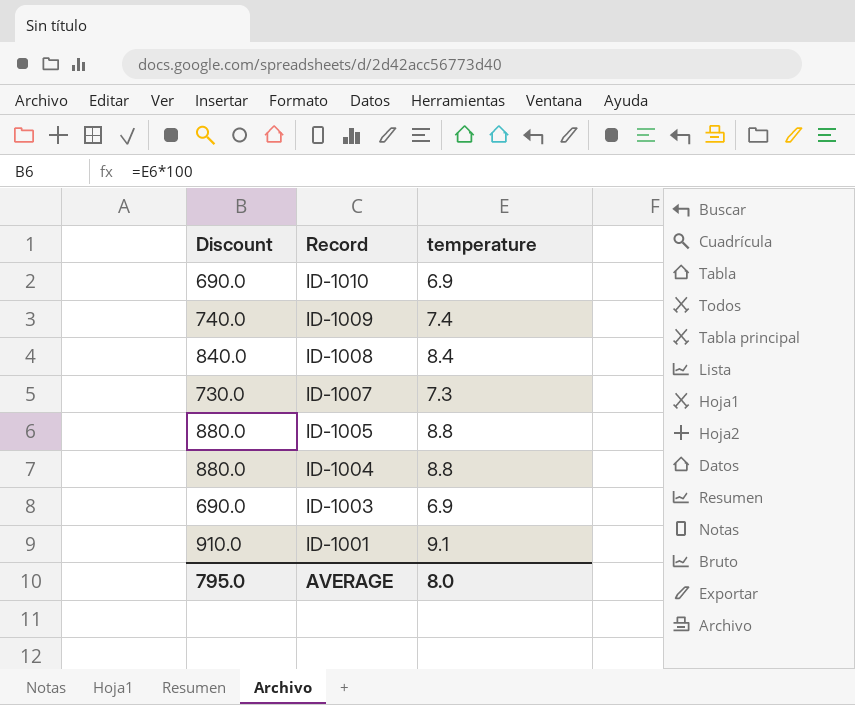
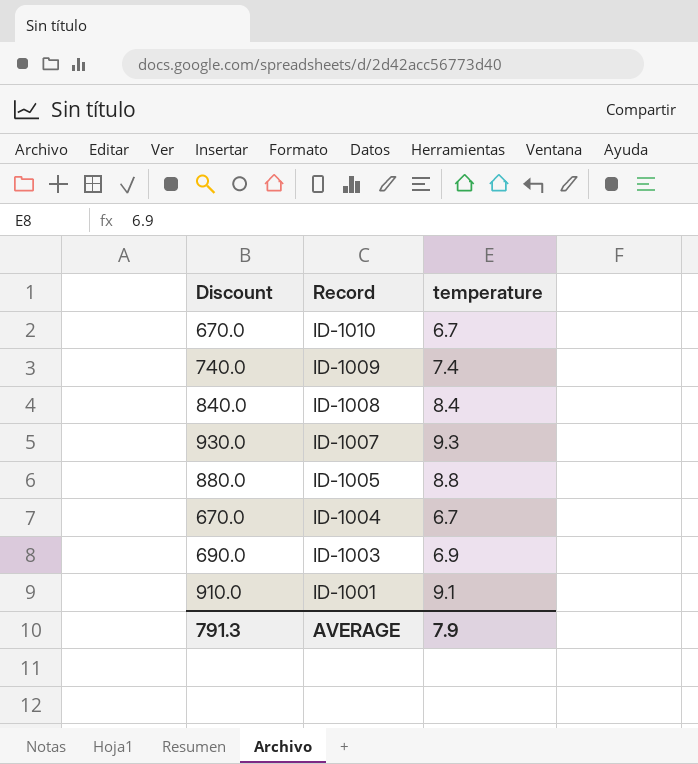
ID-1010 | Discount: 690.0 -> 670.0
ID-1010 | temperature: 6.9 -> 6.7
ID-1007 | Discount: 730.0 -> 930.0
ID-1007 | temperature: 7.3 -> 9.3
ID-1004 | Discount: 880.0 -> 670.0
ID-1004 | temperature: 8.8 -> 6.7
AVERAGE | Discount: 795.0 -> 791.3
AVERAGE | temperature: 8.0 -> 7.9

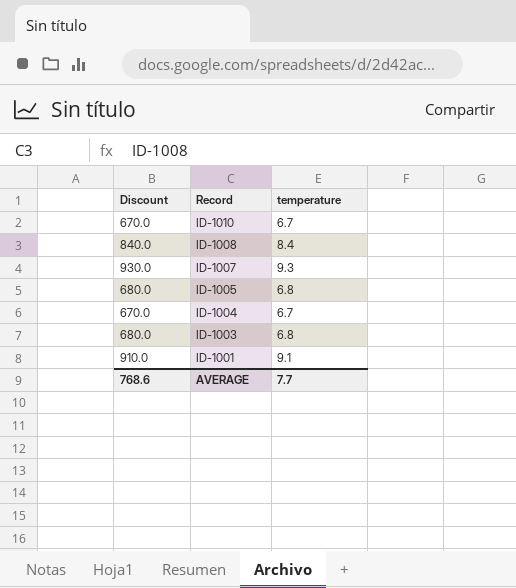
row ID-1009: 740.0 | 7.4 -> none
ID-1005 | Discount: 880.0 -> 680.0
ID-1005 | temperature: 8.8 -> 6.8
ID-1003 | Discount: 690.0 -> 680.0
ID-1003 | temperature: 6.9 -> 6.8
AVERAGE | Discount: 791.3 -> 768.6
AVERAGE | temperature: 7.9 -> 7.7

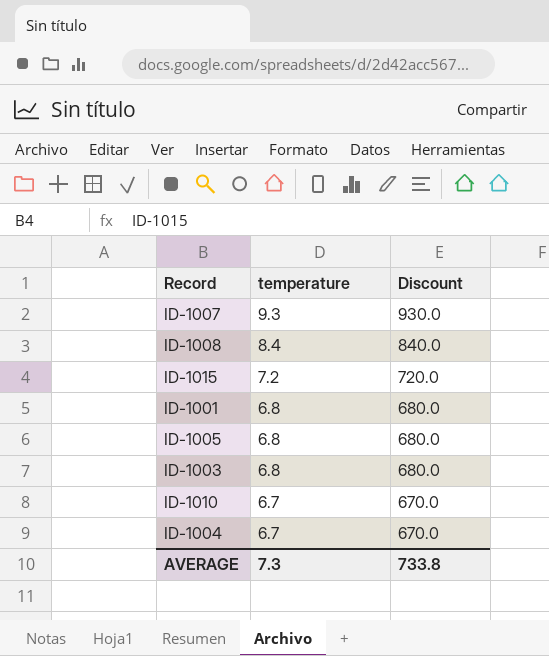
row order: Record descending -> temperature descending
column Discount | position: 1 -> 3
row ID-1015: none -> 7.2 | 720.0
ID-1001 | temperature: 9.1 -> 6.8
ID-1001 | Discount: 910.0 -> 680.0
AVERAGE | temperature: 7.7 -> 7.3
AVERAGE | Discount: 768.6 -> 733.8

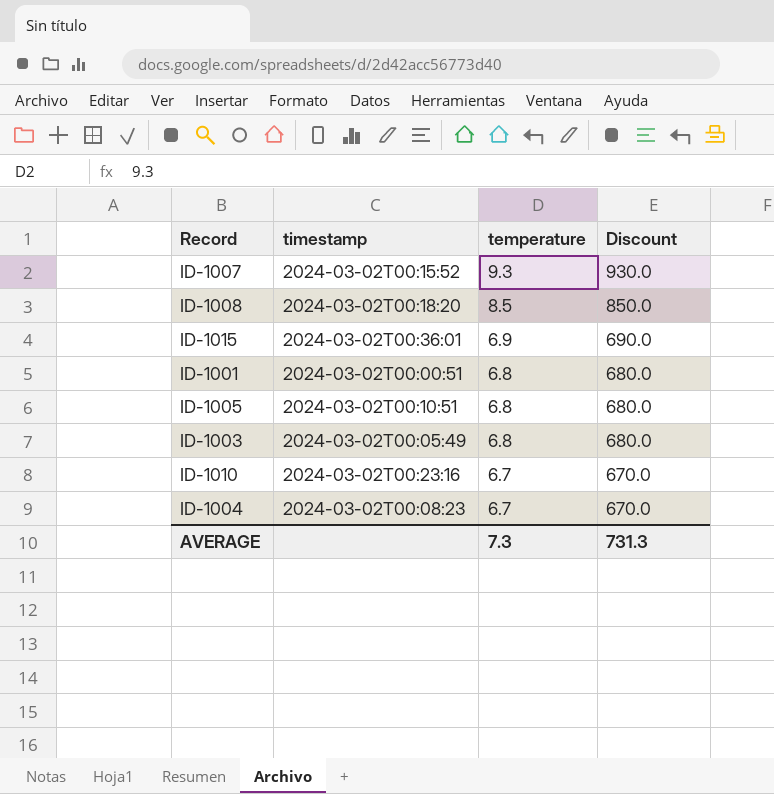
column timestamp | position: none -> 2
ID-1008 | temperature: 8.4 -> 8.5
ID-1008 | Discount: 840.0 -> 850.0
ID-1015 | temperature: 7.2 -> 6.9
ID-1015 | Discount: 720.0 -> 690.0
AVERAGE | Discount: 733.8 -> 731.3

